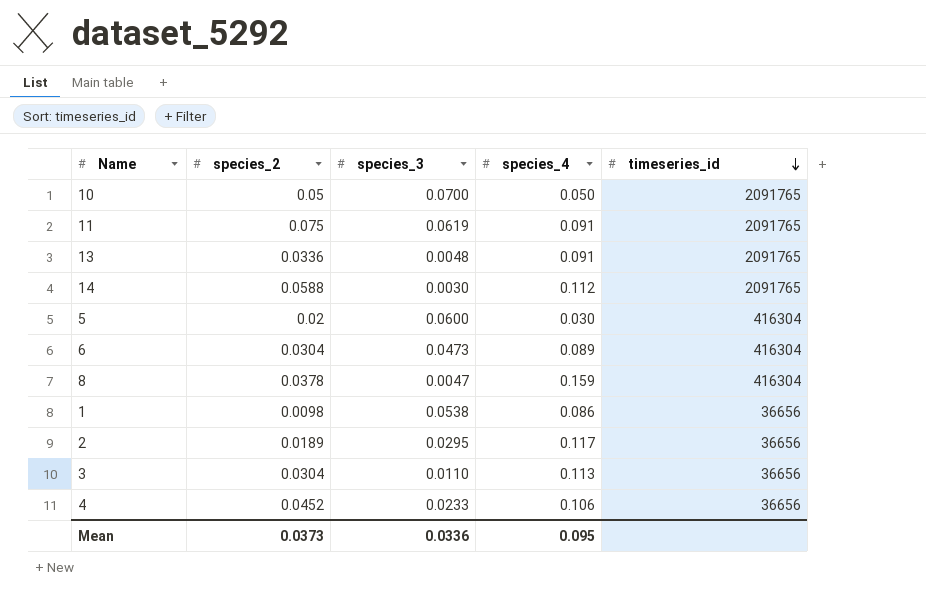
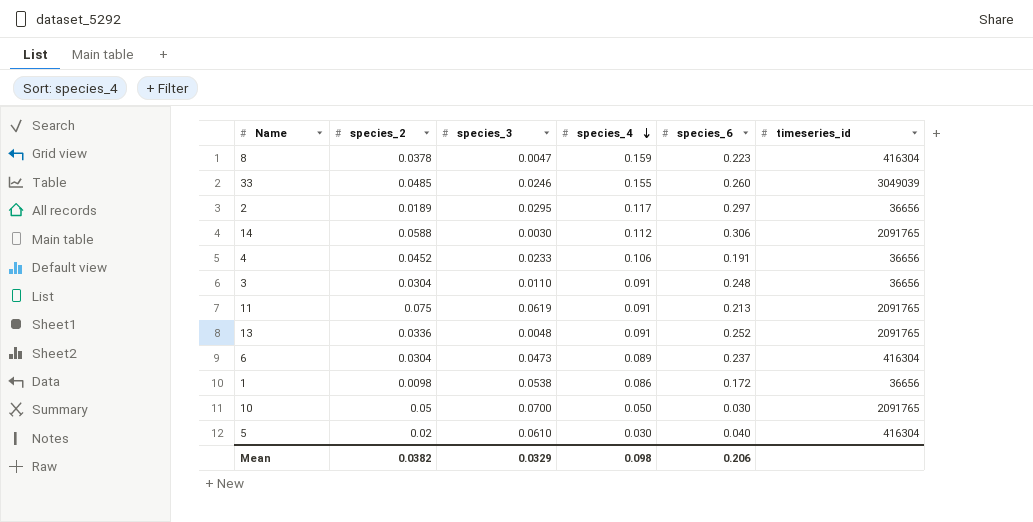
row order: timeseries_id descending -> species_4 descending
column species_6 | position: none -> 5
row 33: none -> 0.0485 | 0.0246 | 0.155 | 0.260 | 3049039
3 | species_4: 0.113 -> 0.091
5 | species_3: 0.0600 -> 0.0610
Mean | species_2: 0.0373 -> 0.0382
Mean | species_3: 0.0336 -> 0.0329
Mean | species_4: 0.095 -> 0.098

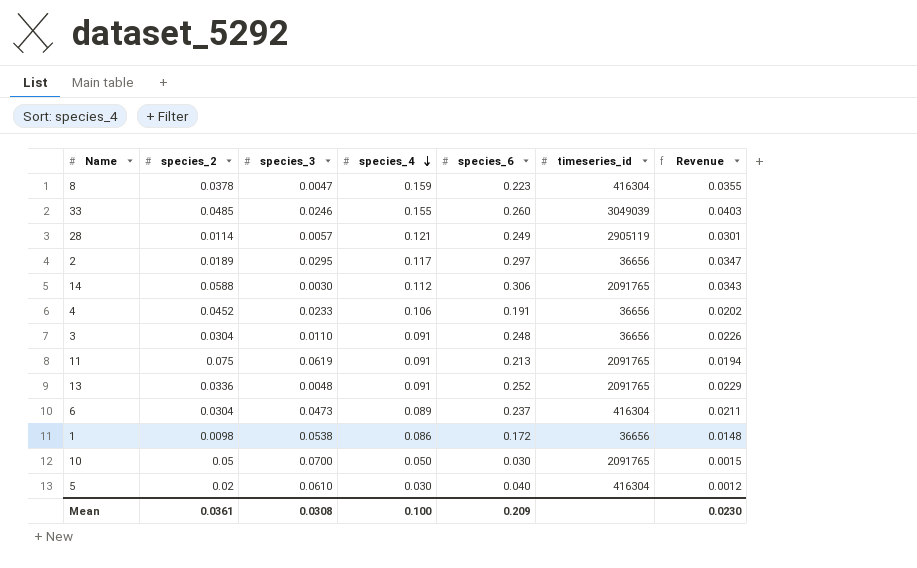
column Revenue | formula: none -> [species_4] * [species_6]
row 28: none -> 0.0114 | 0.0057 | 0.121 | 0.249 | 2905119 | 0.0301
Mean | species_2: 0.0382 -> 0.0361
Mean | species_3: 0.0329 -> 0.0308
Mean | species_4: 0.098 -> 0.100
Mean | species_6: 0.206 -> 0.209

